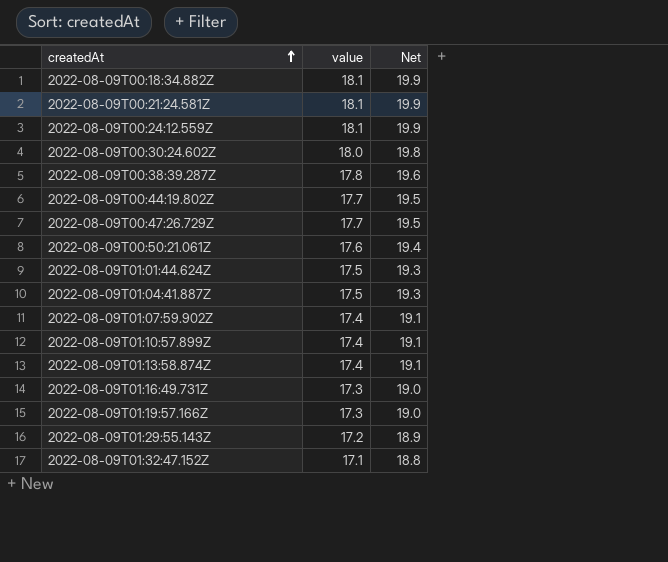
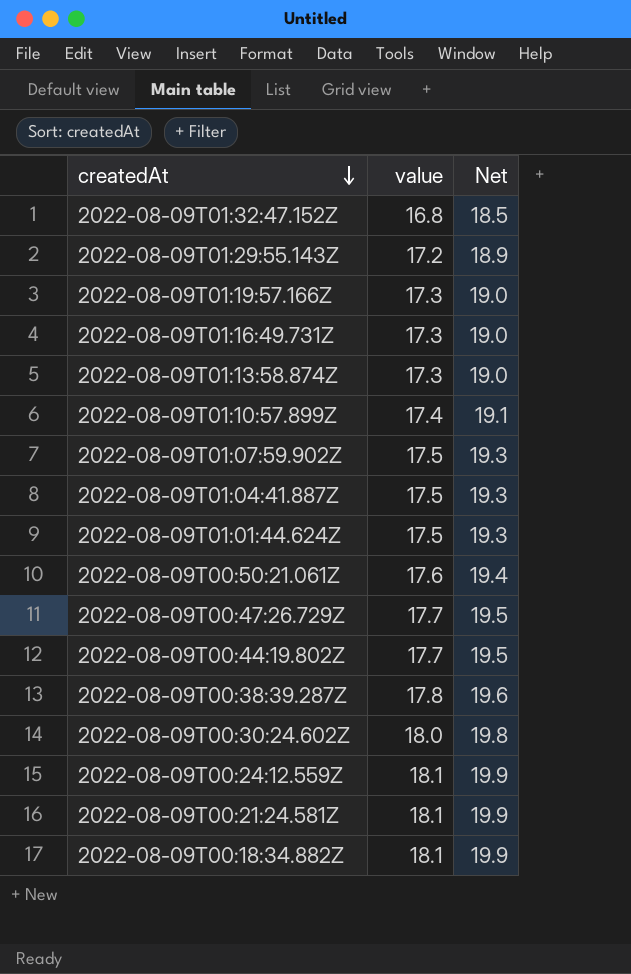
row order: createdAt ascending -> createdAt descending
2022-08-09T01:32:47.152Z | value: 17.1 -> 16.8
2022-08-09T01:32:47.152Z | Net: 18.8 -> 18.5
2022-08-09T01:13:58.874Z | value: 17.4 -> 17.3
2022-08-09T01:13:58.874Z | Net: 19.1 -> 19.0
2022-08-09T01:07:59.902Z | value: 17.4 -> 17.5
2022-08-09T01:07:59.902Z | Net: 19.1 -> 19.3

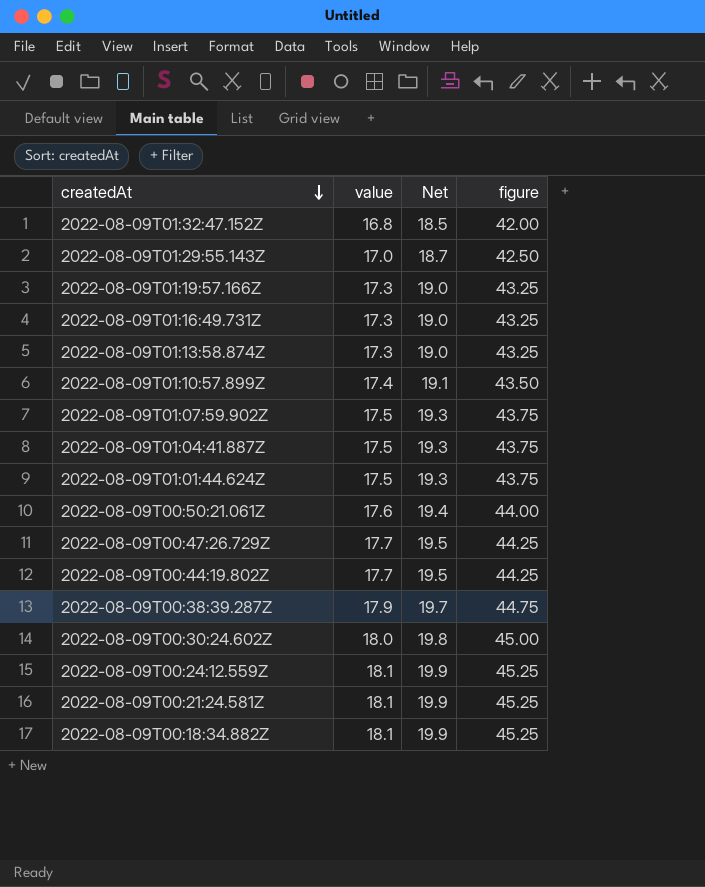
column figure | formula: none -> [value] * 2.5
2022-08-09T01:29:55.143Z | value: 17.2 -> 17.0
2022-08-09T01:29:55.143Z | Net: 18.9 -> 18.7
2022-08-09T00:38:39.287Z | value: 17.8 -> 17.9
2022-08-09T00:38:39.287Z | Net: 19.6 -> 19.7

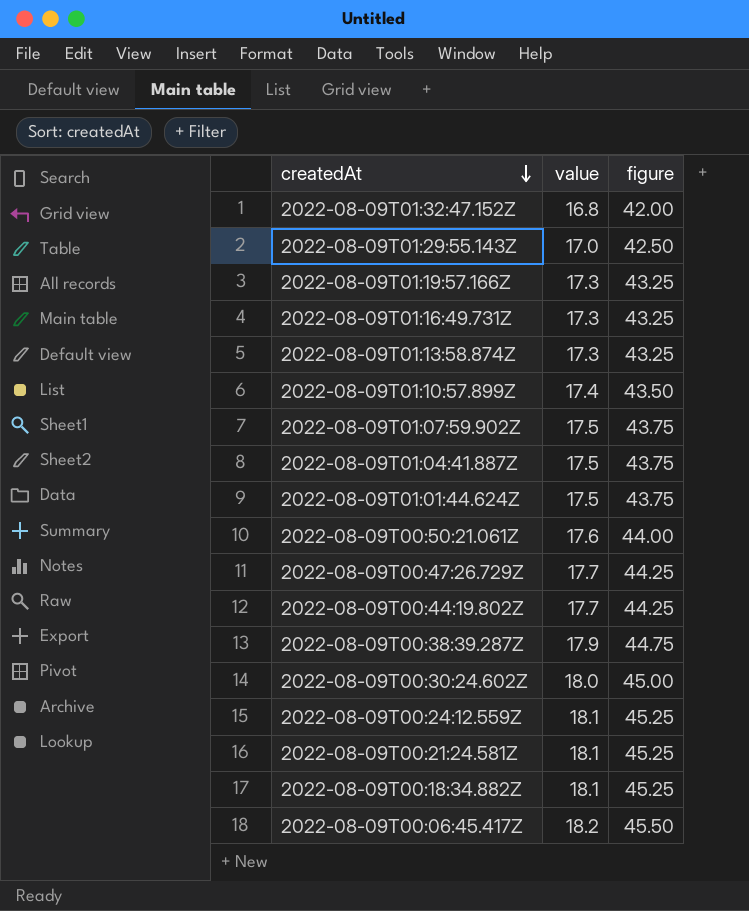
column Net | formula: [value] * 1.1 -> none
row 2022-08-09T00:06:45.417Z: none -> 18.2 | 45.50

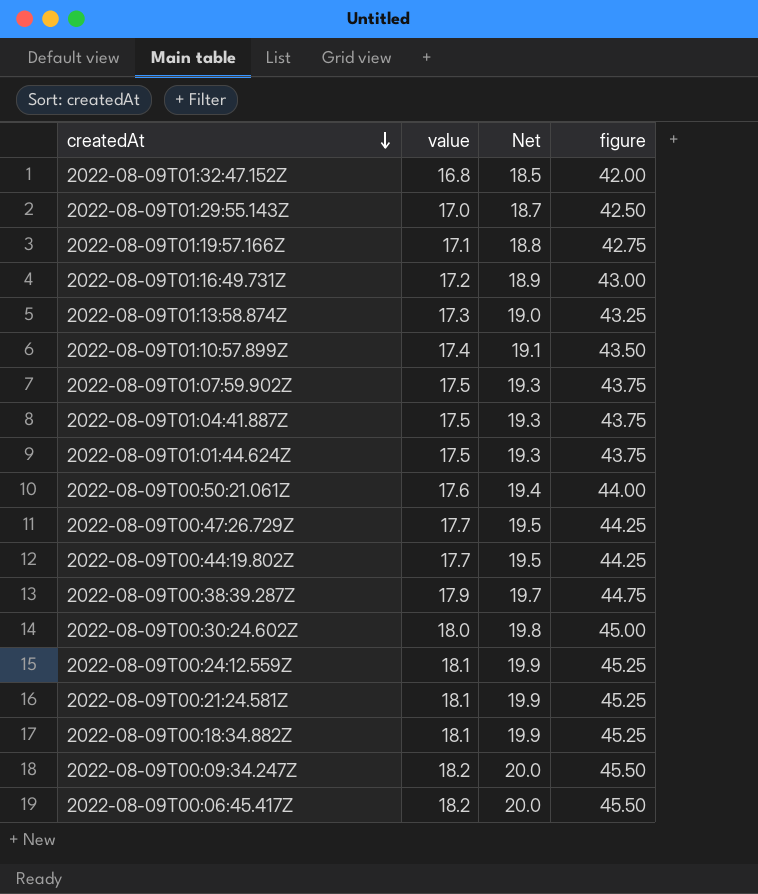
column Net | formula: none -> [value] * 1.1
2022-08-09T01:19:57.166Z | value: 17.3 -> 17.1
2022-08-09T01:19:57.166Z | figure: 43.25 -> 42.75
2022-08-09T01:16:49.731Z | value: 17.3 -> 17.2
2022-08-09T01:16:49.731Z | figure: 43.25 -> 43.00
row 2022-08-09T00:09:34.247Z: none -> 18.2 | 20.0 | 45.50

